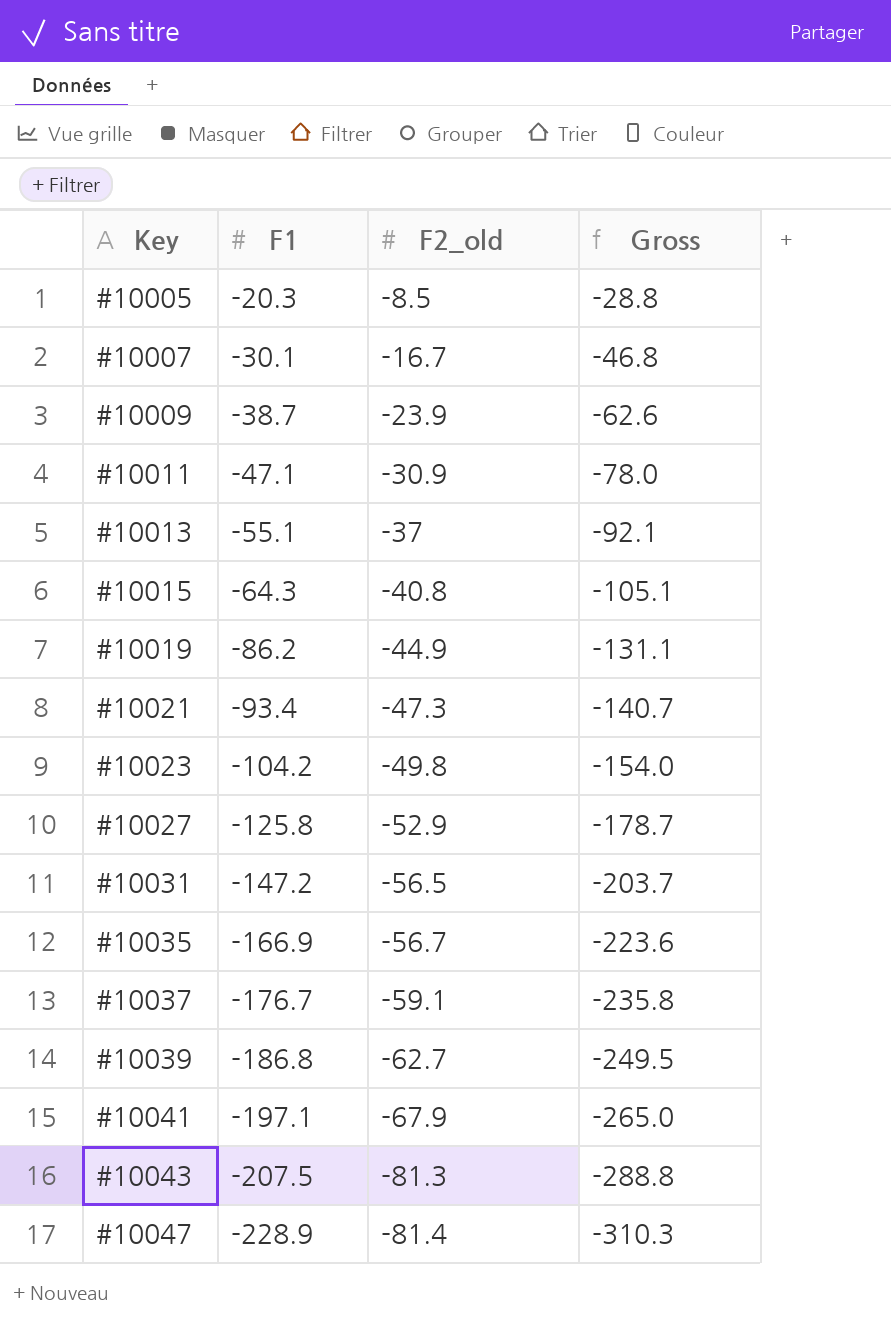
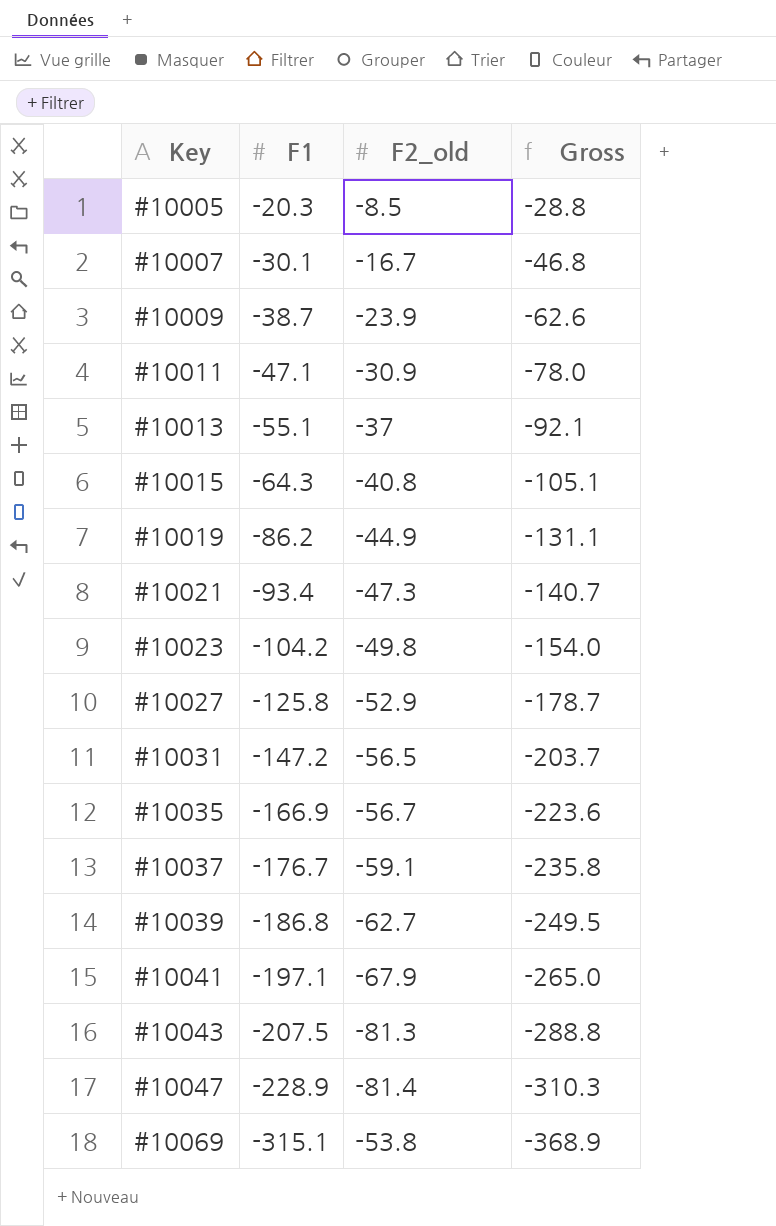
row #10069: none -> -315.1 | -53.8 | -368.9

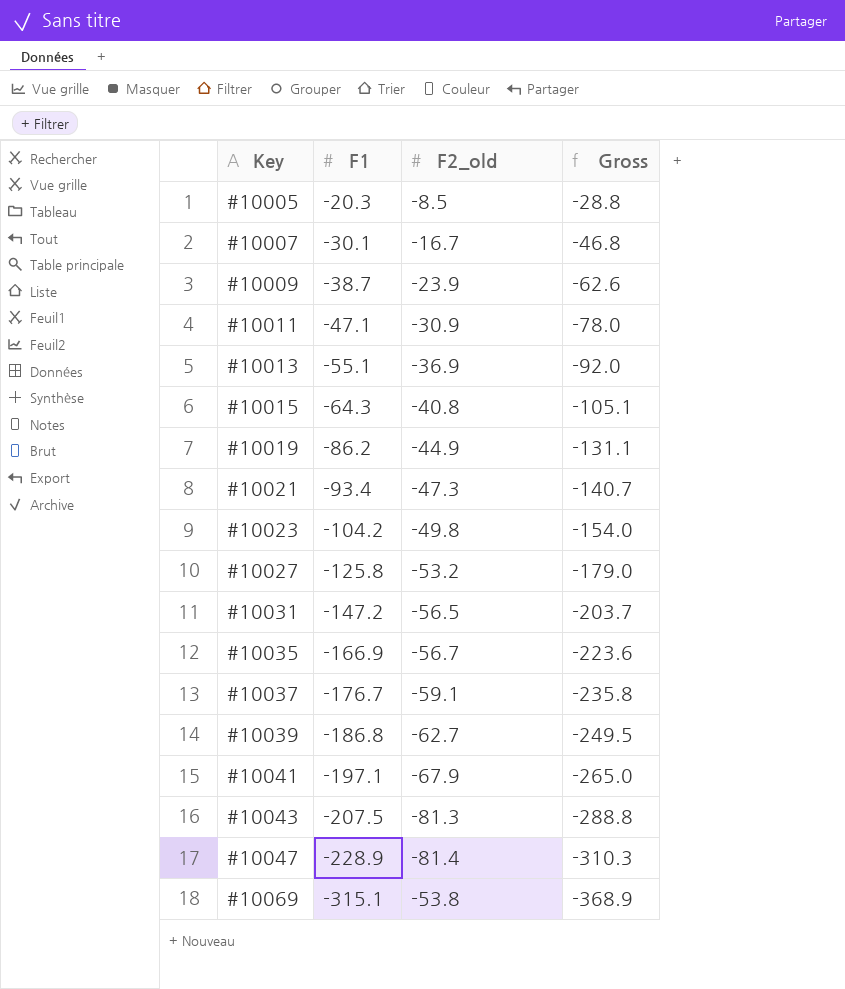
#10013 | F2_old: -37 -> -36.9
#10013 | Gross: -92.1 -> -92.0
#10027 | F2_old: -52.9 -> -53.2
#10027 | Gross: -178.7 -> -179.0

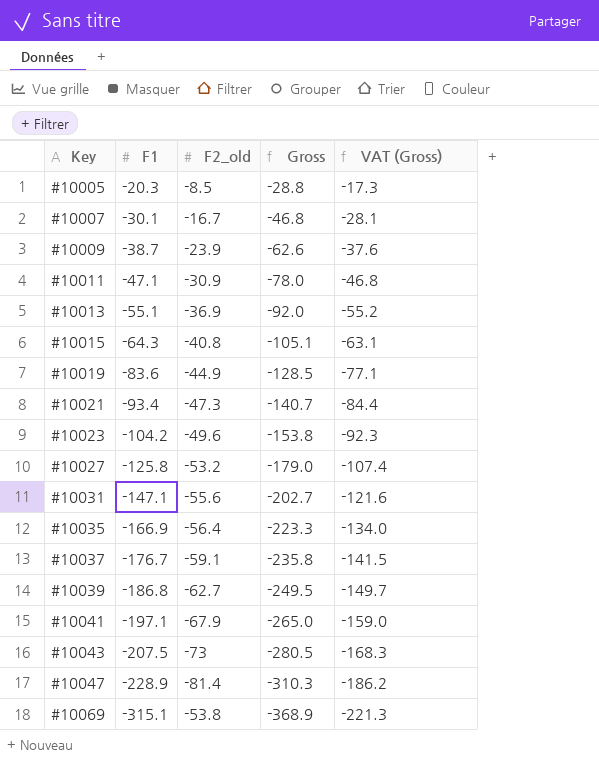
column VAT (Gross) | formula: none -> [Gross] * 0.6
#10019 | F1: -86.2 -> -83.6
#10019 | Gross: -131.1 -> -128.5
#10023 | F2_old: -49.8 -> -49.6
#10023 | Gross: -154.0 -> -153.8
#10031 | F1: -147.2 -> -147.1
#10031 | F2_old: -56.5 -> -55.6
#10031 | Gross: -203.7 -> -202.7
#10035 | F2_old: -56.7 -> -56.4
#10035 | Gross: -223.6 -> -223.3
#10043 | F2_old: -81.3 -> -73
#10043 | Gross: -288.8 -> -280.5

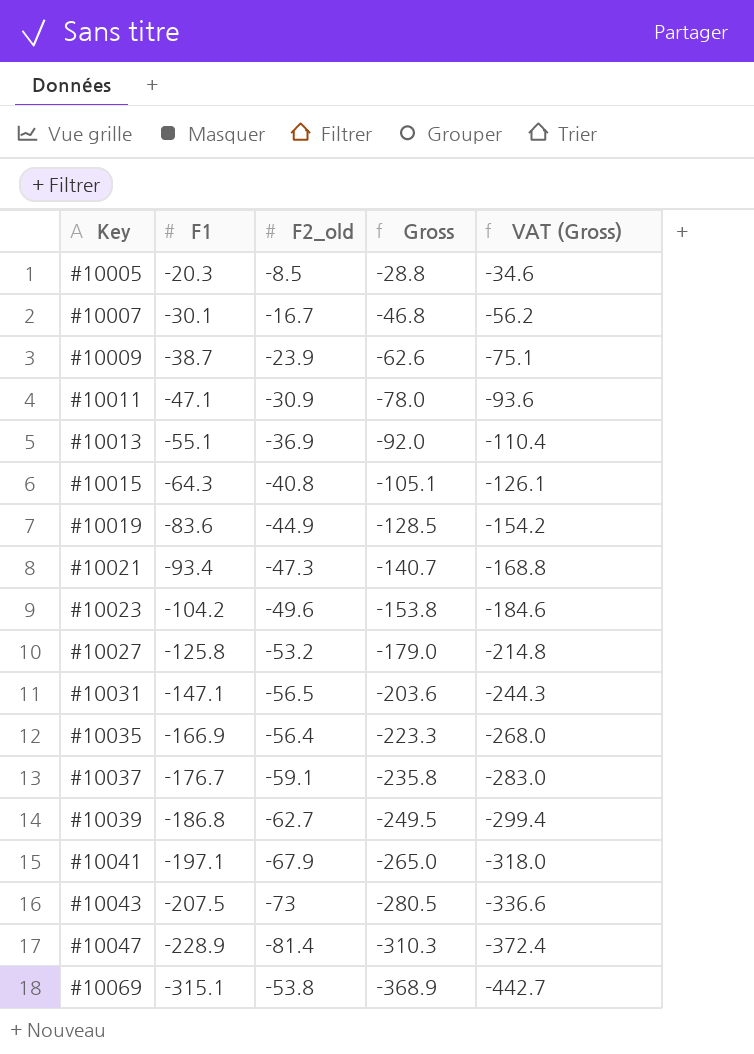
column VAT (Gross) | formula: [Gross] * 0.6 -> [Gross] * 1.2
#10031 | F2_old: -55.6 -> -56.5
#10031 | Gross: -202.7 -> -203.6

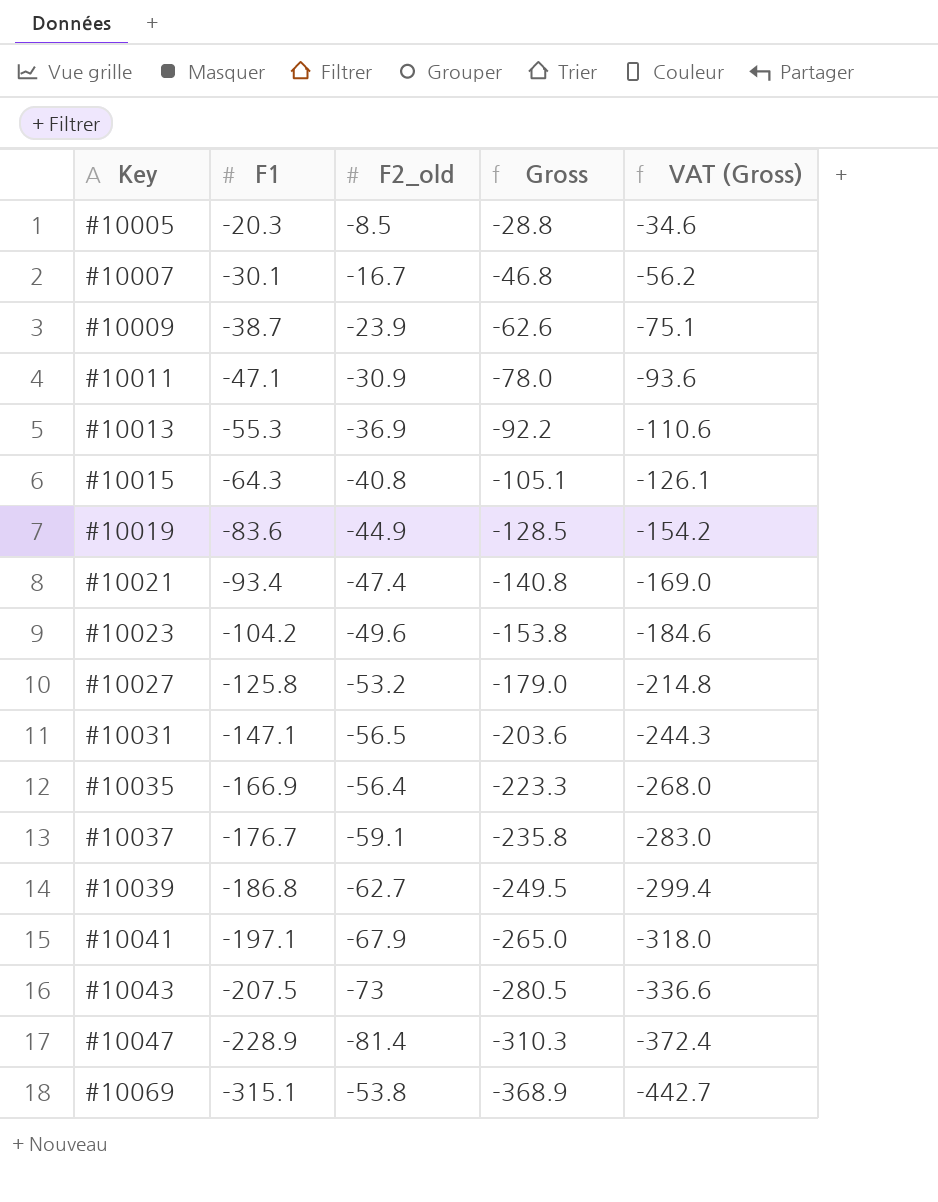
#10013 | F1: -55.1 -> -55.3
#10013 | Gross: -92.0 -> -92.2
#10013 | VAT (Gross): -110.4 -> -110.6
#10021 | F2_old: -47.3 -> -47.4
#10021 | Gross: -140.7 -> -140.8
#10021 | VAT (Gross): -168.8 -> -169.0

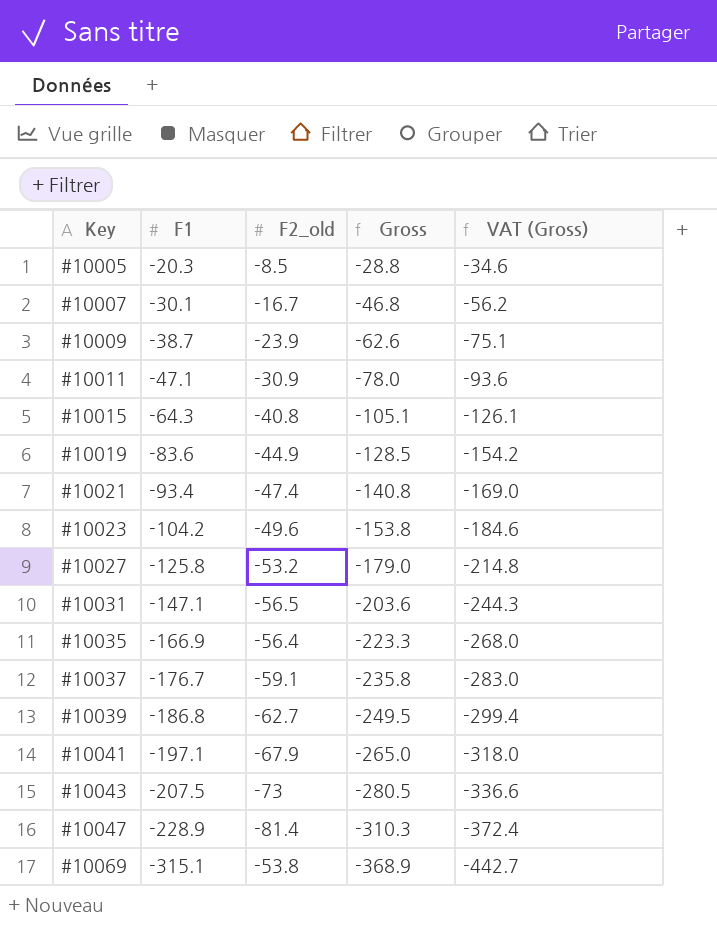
row #10013: -55.3 | -36.9 | -92.2 | -110.6 -> none

